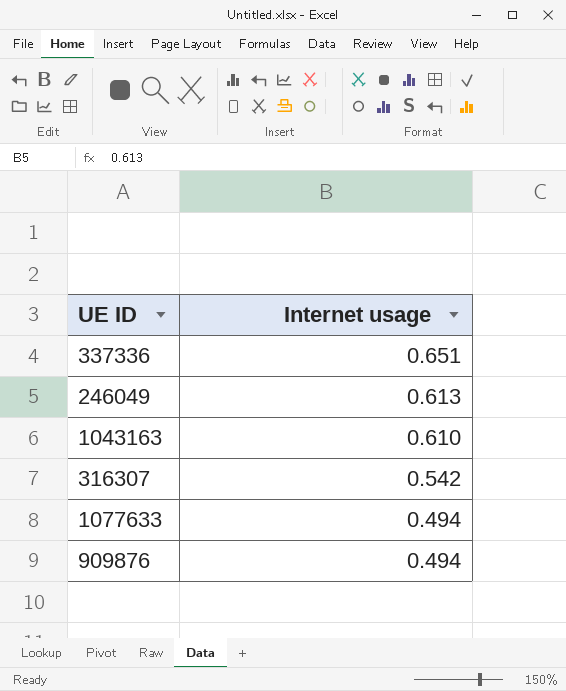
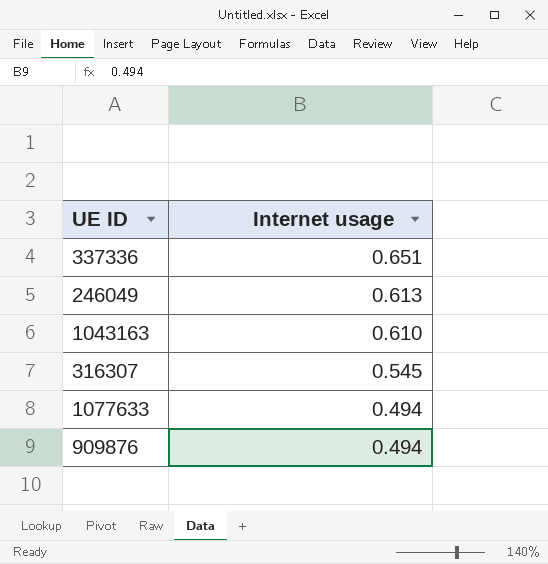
316307 | Internet usage: 0.542 -> 0.545

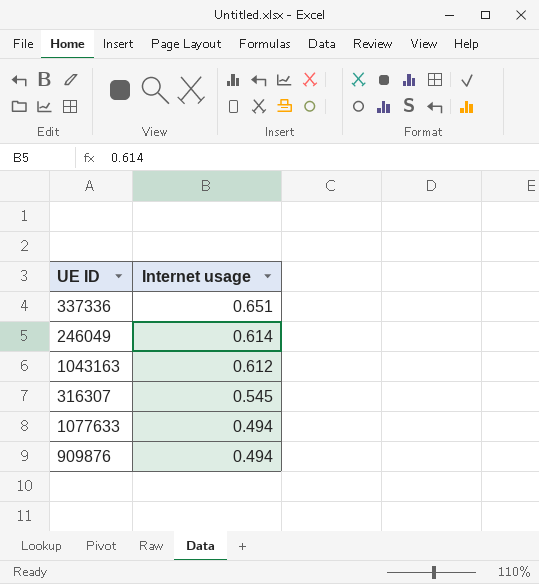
246049 | Internet usage: 0.613 -> 0.614
1043163 | Internet usage: 0.610 -> 0.612

